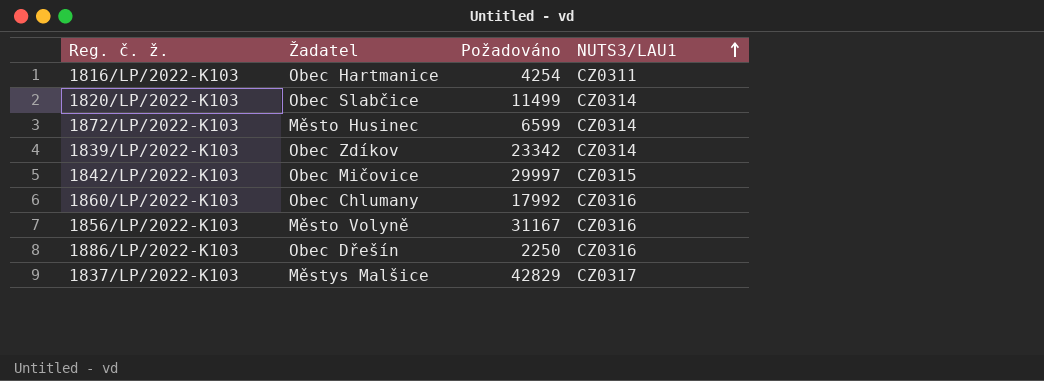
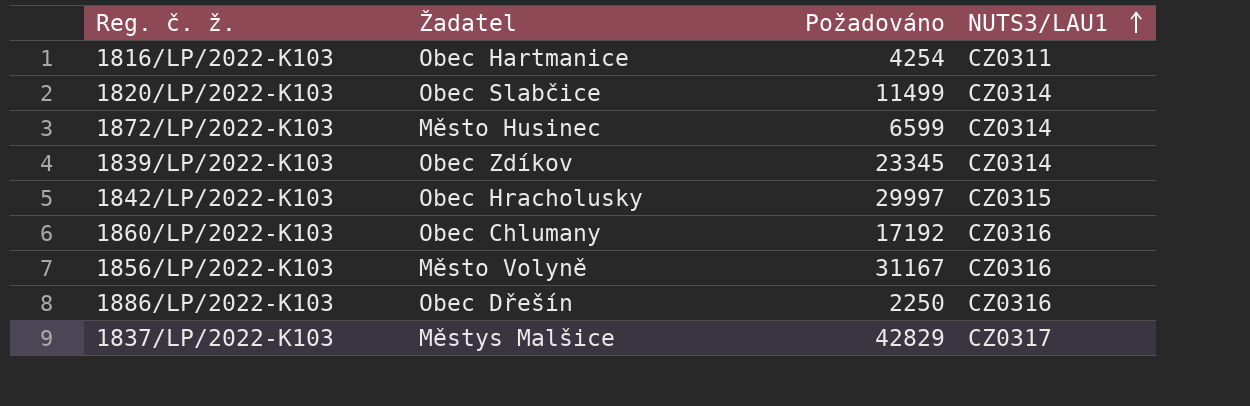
1839/LP/2022-K103 | Požadováno: 23342 -> 23345
1842/LP/2022-K103 | Žadatel: Obec Mičovice -> Obec Hracholusky
1860/LP/2022-K103 | Požadováno: 17992 -> 17192

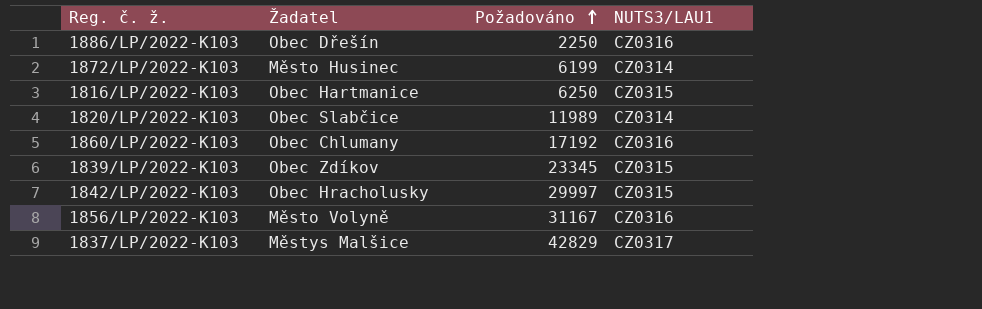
row order: NUTS3/LAU1 ascending -> Požadováno ascending
1872/LP/2022-K103 | Požadováno: 6599 -> 6199
1816/LP/2022-K103 | Požadováno: 4254 -> 6250
1816/LP/2022-K103 | NUTS3/LAU1: CZ0311 -> CZ0315
1820/LP/2022-K103 | Požadováno: 11499 -> 11989
1839/LP/2022-K103 | NUTS3/LAU1: CZ0314 -> CZ0315

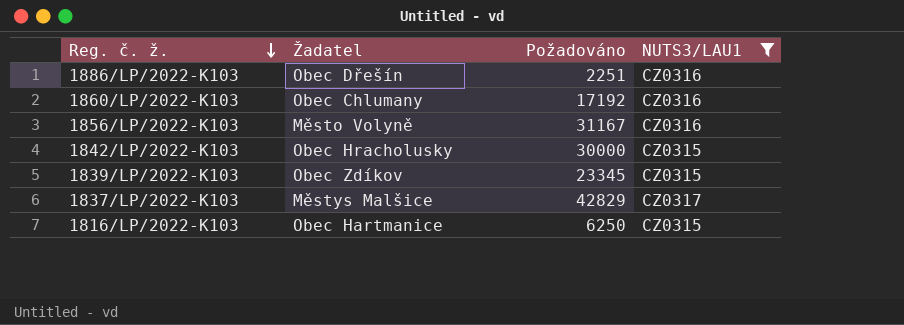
filter: none -> NUTS3/LAU1 != CZ0314
row order: Požadováno ascending -> Reg. č. ž. descending
1886/LP/2022-K103 | Požadováno: 2250 -> 2251
1842/LP/2022-K103 | Požadováno: 29997 -> 30000

